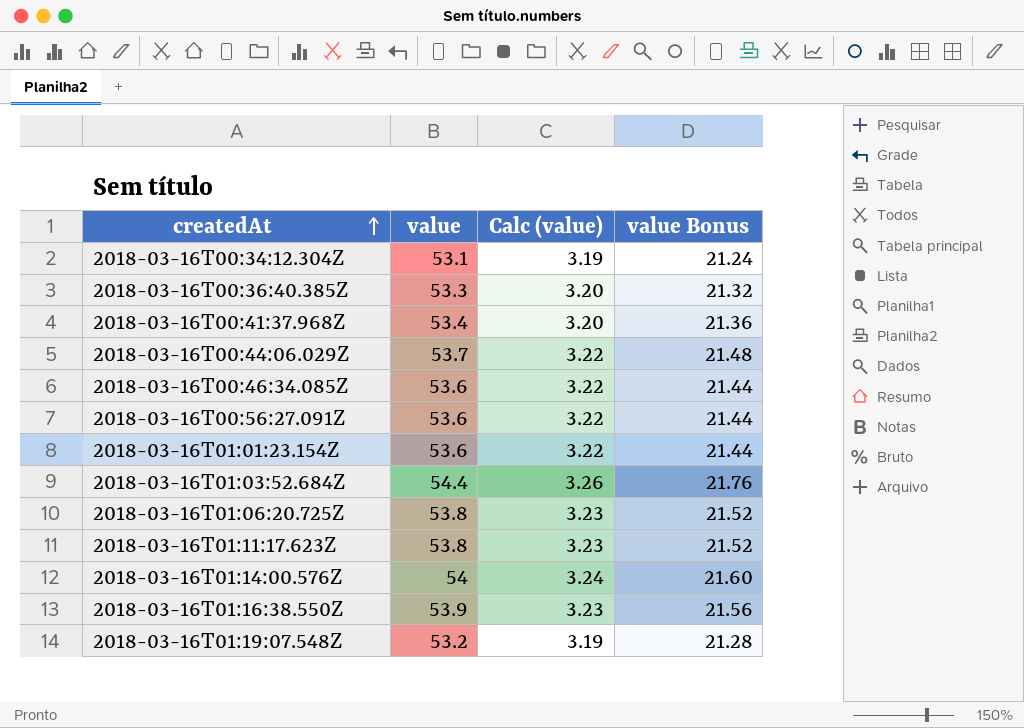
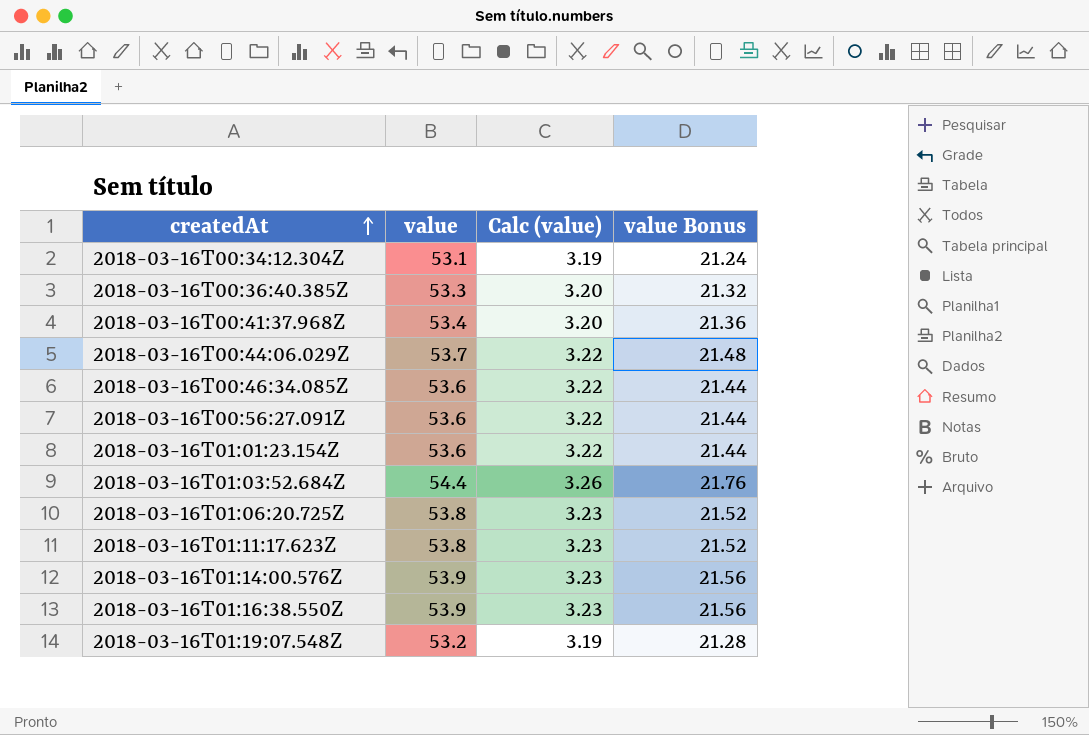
2018-03-16T01:14:00.576Z | value: 54 -> 53.9
2018-03-16T01:14:00.576Z | Calc (value): 3.24 -> 3.23
2018-03-16T01:14:00.576Z | value Bonus: 21.60 -> 21.56

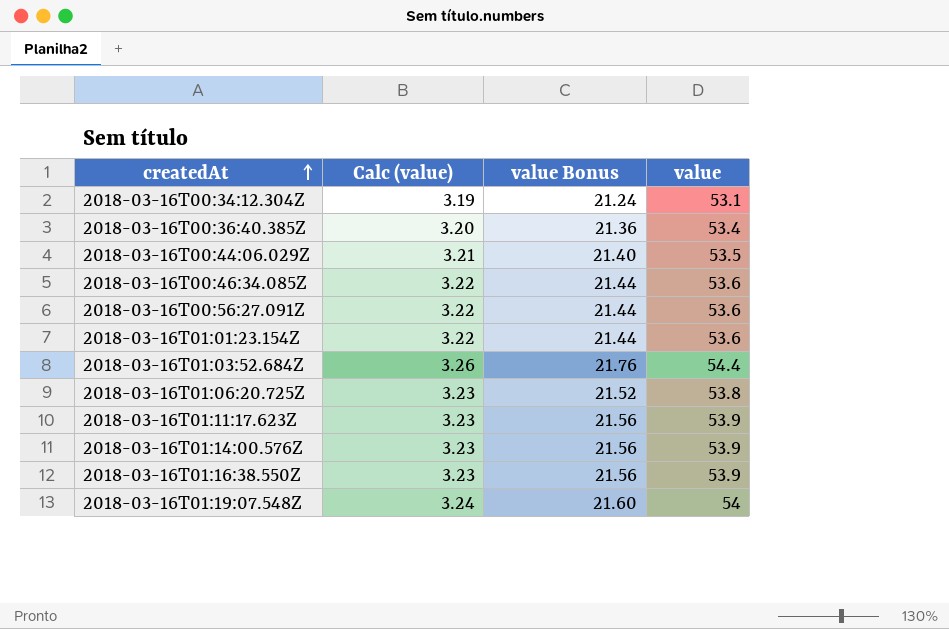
column value | position: 2 -> 4
row 2018-03-16T00:41:37.968Z: 53.4 | 3.20 | 21.36 -> none
2018-03-16T00:36:40.385Z | value Bonus: 21.32 -> 21.36
2018-03-16T00:36:40.385Z | value: 53.3 -> 53.4
2018-03-16T00:44:06.029Z | Calc (value): 3.22 -> 3.21
2018-03-16T00:44:06.029Z | value Bonus: 21.48 -> 21.40
2018-03-16T00:44:06.029Z | value: 53.7 -> 53.5
2018-03-16T01:11:17.623Z | value Bonus: 21.52 -> 21.56
2018-03-16T01:11:17.623Z | value: 53.8 -> 53.9
2018-03-16T01:19:07.548Z | Calc (value): 3.19 -> 3.24
2018-03-16T01:19:07.548Z | value Bonus: 21.28 -> 21.60
2018-03-16T01:19:07.548Z | value: 53.2 -> 54

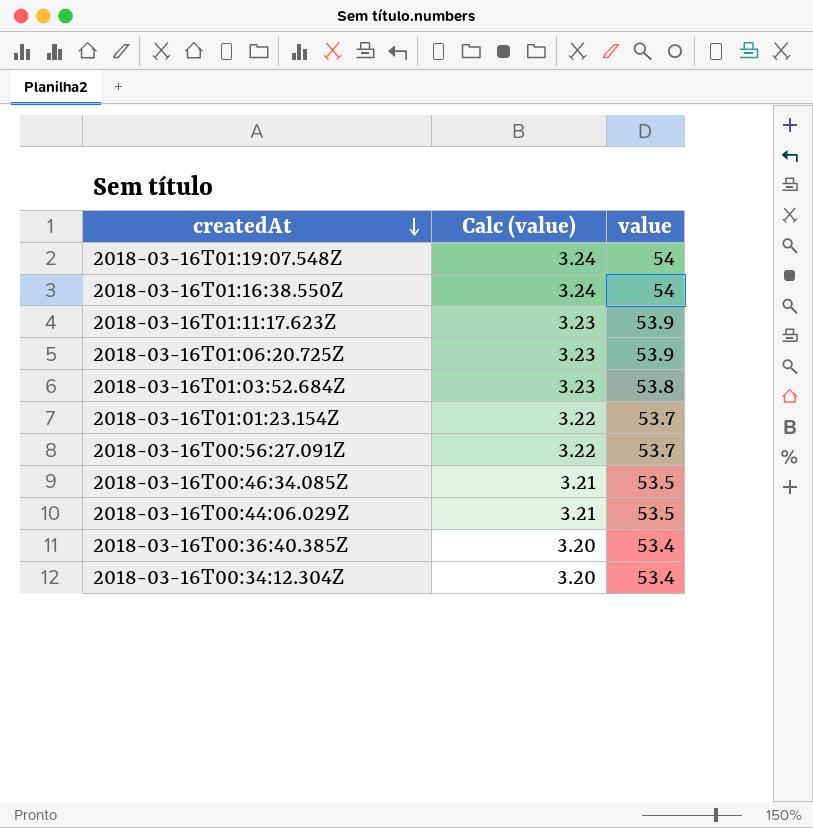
row order: createdAt ascending -> createdAt descending
column value Bonus | formula: [value] * 0.4 -> none
row 2018-03-16T01:14:00.576Z: 3.23 | 21.56 | 53.9 -> none
2018-03-16T01:16:38.550Z | Calc (value): 3.23 -> 3.24
2018-03-16T01:16:38.550Z | value: 53.9 -> 54
2018-03-16T01:06:20.725Z | value: 53.8 -> 53.9
2018-03-16T01:03:52.684Z | Calc (value): 3.26 -> 3.23
2018-03-16T01:03:52.684Z | value: 54.4 -> 53.8
2018-03-16T01:01:23.154Z | value: 53.6 -> 53.7
2018-03-16T00:56:27.091Z | value: 53.6 -> 53.7
2018-03-16T00:46:34.085Z | Calc (value): 3.22 -> 3.21
2018-03-16T00:46:34.085Z | value: 53.6 -> 53.5
2018-03-16T00:34:12.304Z | Calc (value): 3.19 -> 3.20
2018-03-16T00:34:12.304Z | value: 53.1 -> 53.4

